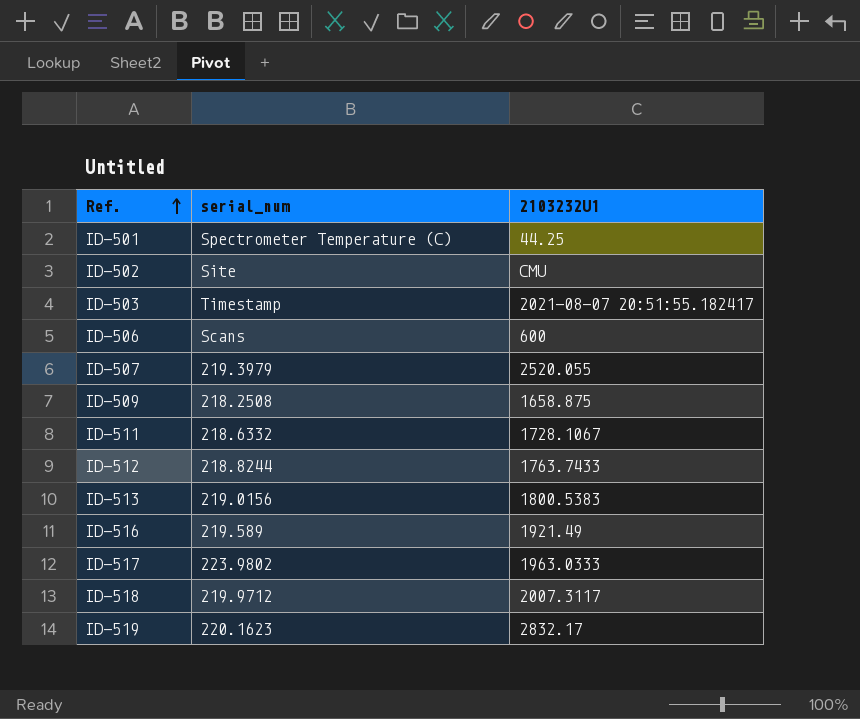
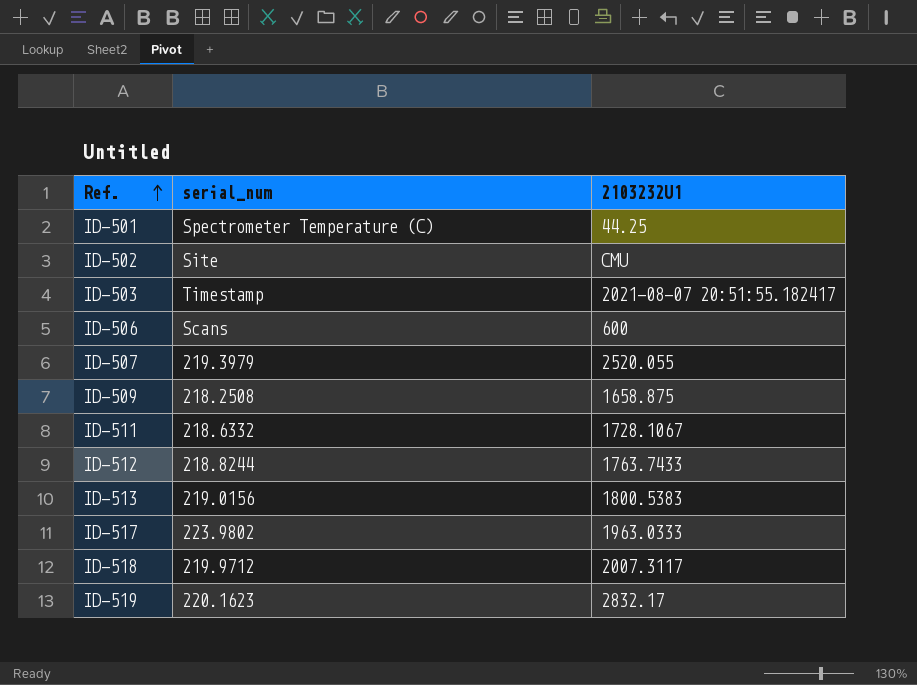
row ID-516: 219.589 | 1921.49 -> none

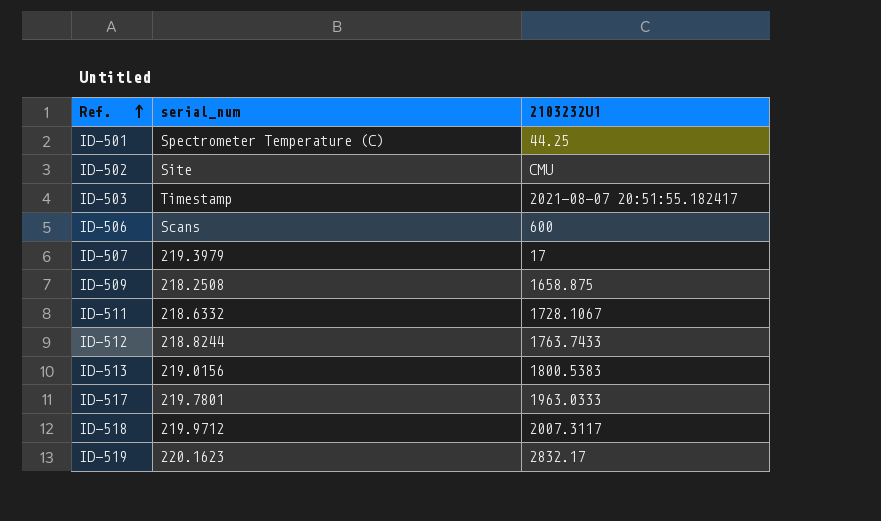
ID-507 | 2103232U1: 2520.055 -> 17
ID-517 | serial_num: 223.9802 -> 219.7801

